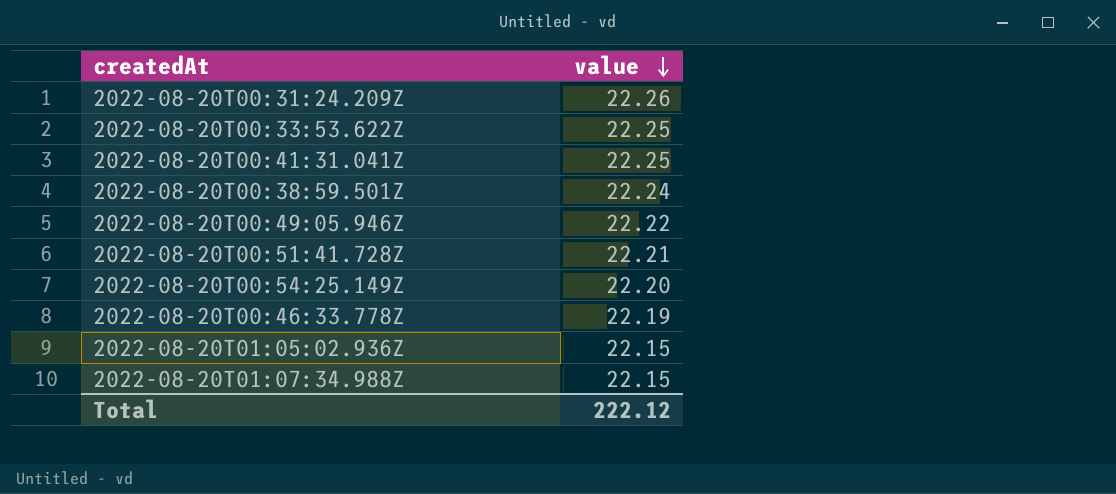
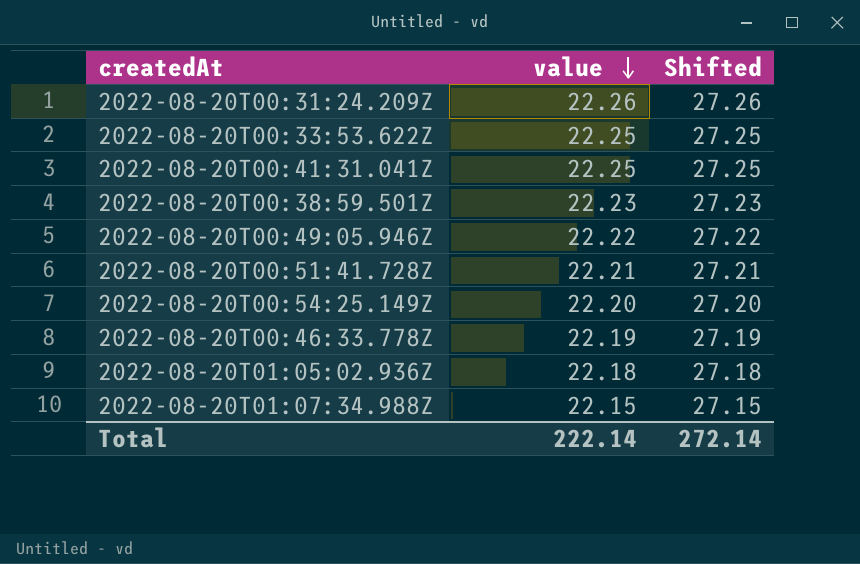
column Shifted | formula: none -> [value] + 5
2022-08-20T00:38:59.501Z | value: 22.24 -> 22.23
2022-08-20T01:05:02.936Z | value: 22.15 -> 22.18
Total | value: 222.12 -> 222.14

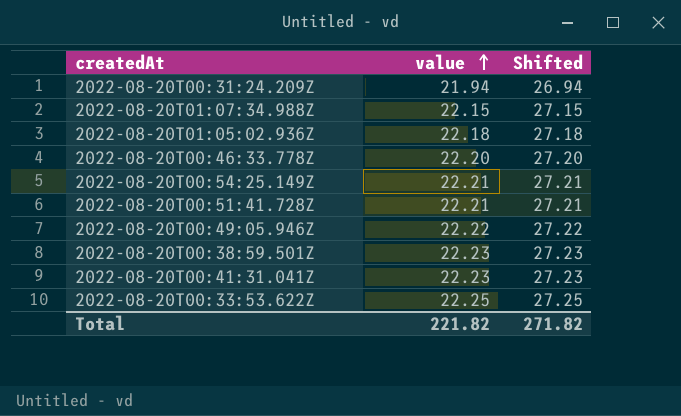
row order: value descending -> value ascending
2022-08-20T00:31:24.209Z | value: 22.26 -> 21.94
2022-08-20T00:31:24.209Z | Shifted: 27.26 -> 26.94
2022-08-20T00:46:33.778Z | value: 22.19 -> 22.20
2022-08-20T00:46:33.778Z | Shifted: 27.19 -> 27.20
2022-08-20T00:54:25.149Z | value: 22.20 -> 22.21
2022-08-20T00:54:25.149Z | Shifted: 27.20 -> 27.21
2022-08-20T00:41:31.041Z | value: 22.25 -> 22.23
2022-08-20T00:41:31.041Z | Shifted: 27.25 -> 27.23
Total | value: 222.14 -> 221.82
Total | Shifted: 272.14 -> 271.82

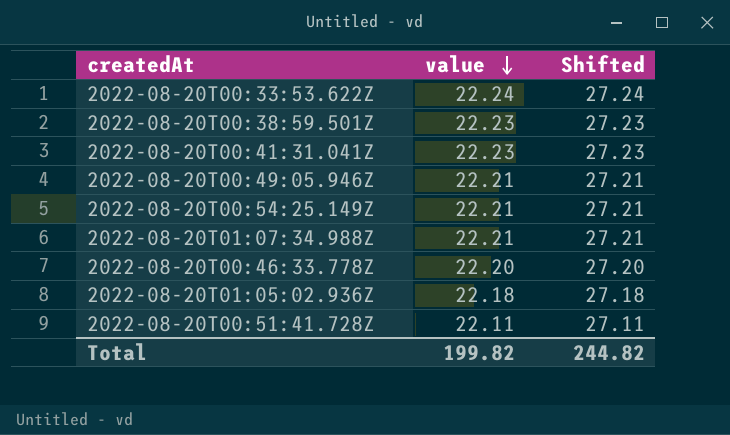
row order: value ascending -> value descending
row 2022-08-20T00:31:24.209Z: 21.94 | 26.94 -> none
2022-08-20T00:33:53.622Z | value: 22.25 -> 22.24
2022-08-20T00:33:53.622Z | Shifted: 27.25 -> 27.24
2022-08-20T00:49:05.946Z | value: 22.22 -> 22.21
2022-08-20T00:49:05.946Z | Shifted: 27.22 -> 27.21
2022-08-20T01:07:34.988Z | value: 22.15 -> 22.21
2022-08-20T01:07:34.988Z | Shifted: 27.15 -> 27.21
2022-08-20T00:51:41.728Z | value: 22.21 -> 22.11
2022-08-20T00:51:41.728Z | Shifted: 27.21 -> 27.11
Total | value: 221.82 -> 199.82
Total | Shifted: 271.82 -> 244.82

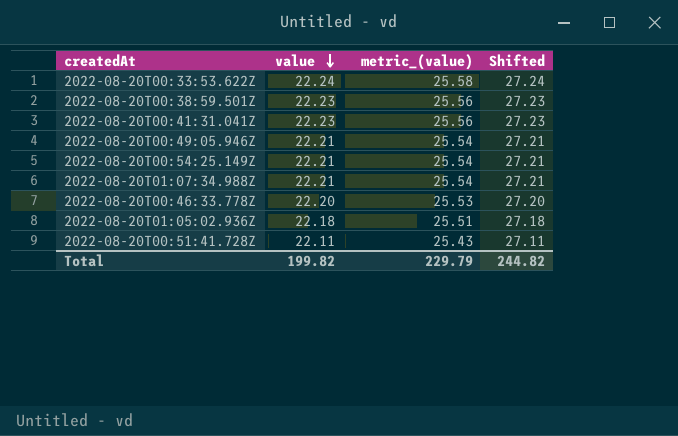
column metric_(value) | formula: none -> [value] * 1.15

